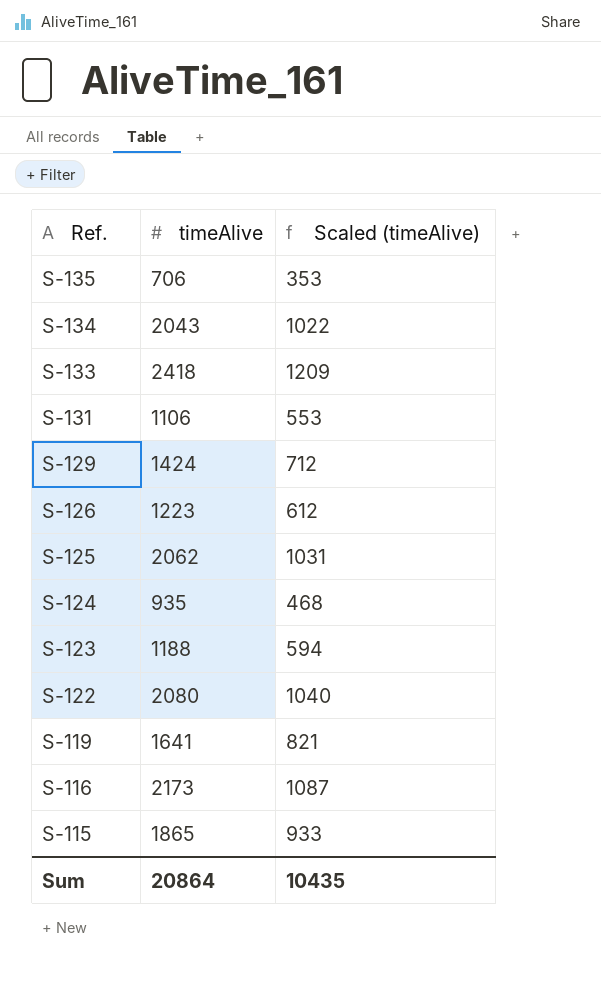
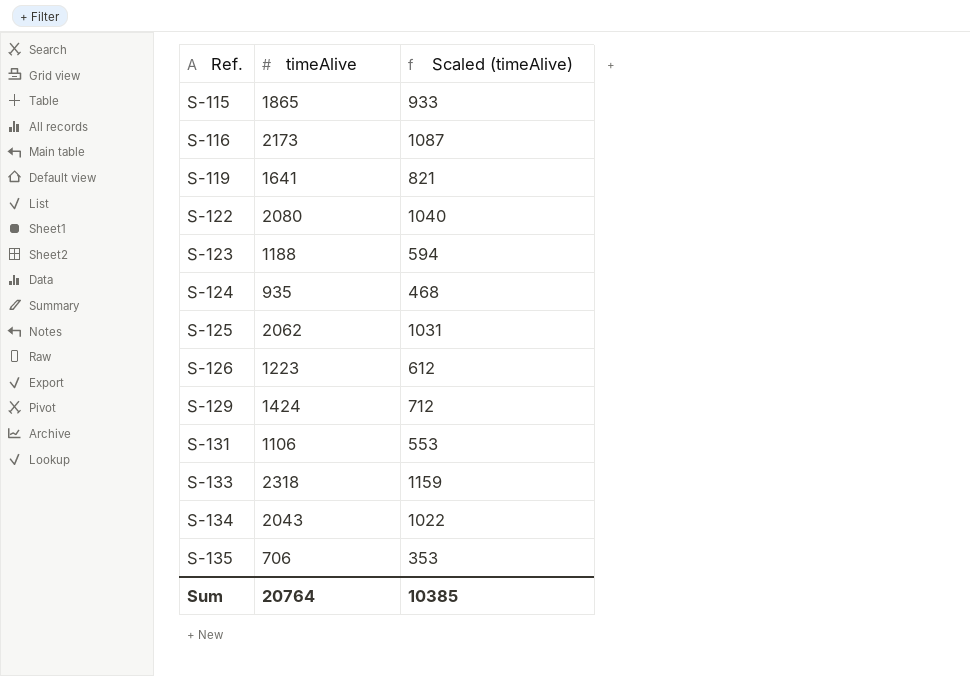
row order: Ref. descending -> Ref. ascending
S-133 | timeAlive: 2418 -> 2318
S-133 | Scaled (timeAlive): 1209 -> 1159
Sum | timeAlive: 20864 -> 20764
Sum | Scaled (timeAlive): 10435 -> 10385

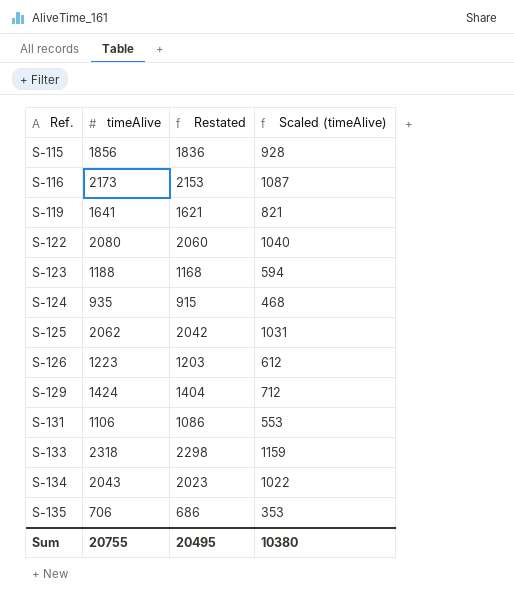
column Restated | formula: none -> [timeAlive] - 20
S-115 | timeAlive: 1865 -> 1856
S-115 | Scaled (timeAlive): 933 -> 928
Sum | timeAlive: 20764 -> 20755
Sum | Scaled (timeAlive): 10385 -> 10380

